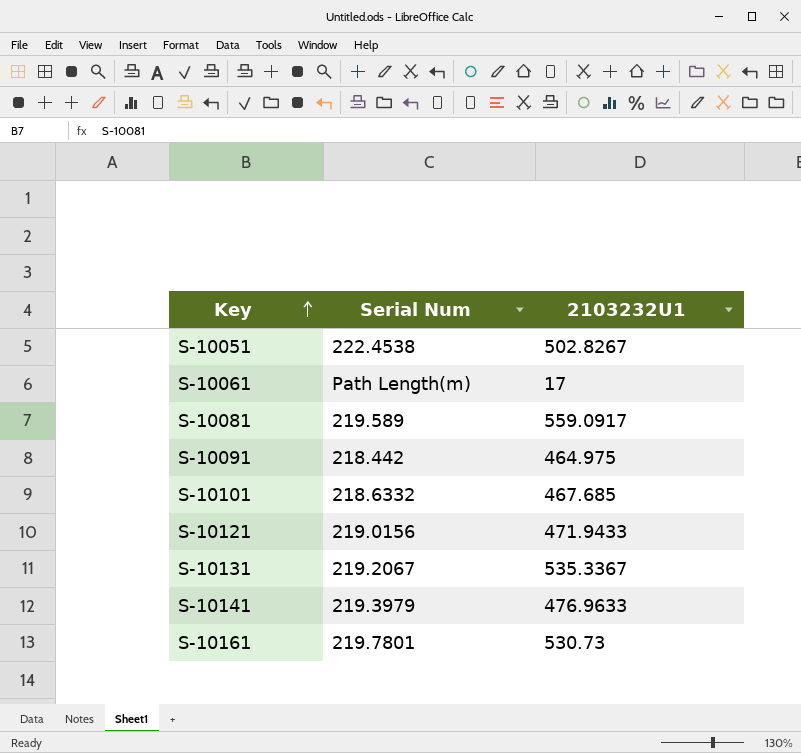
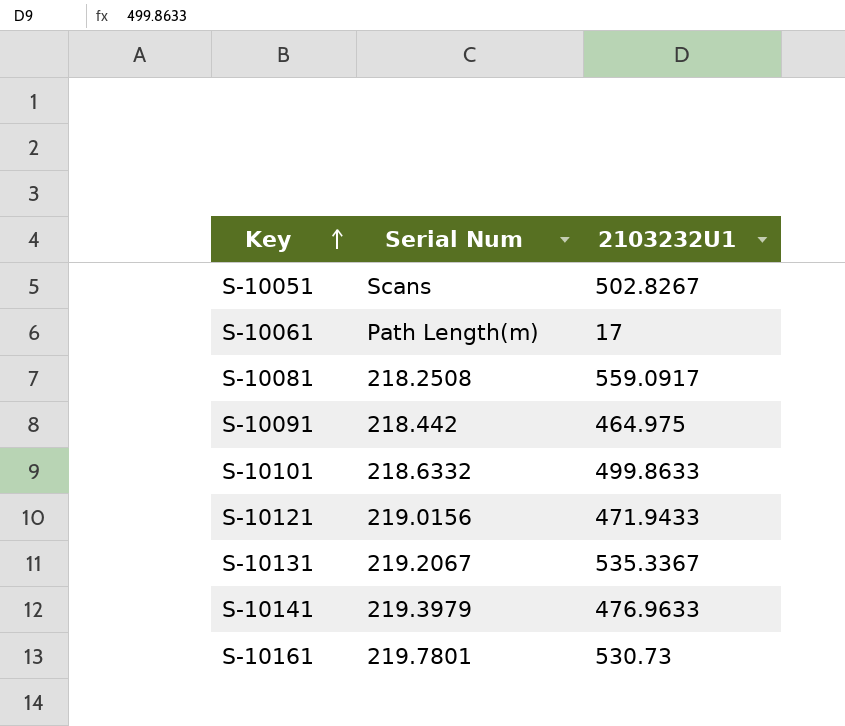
S-10051 | Serial Num: 222.4538 -> Scans
S-10081 | Serial Num: 219.589 -> 218.2508
S-10101 | 2103232U1: 467.685 -> 499.8633

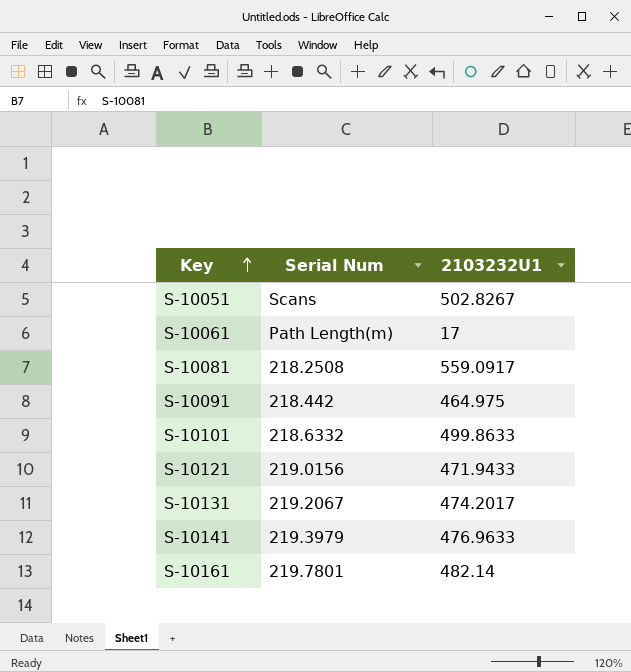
S-10131 | 2103232U1: 535.3367 -> 474.2017
S-10161 | 2103232U1: 530.73 -> 482.14

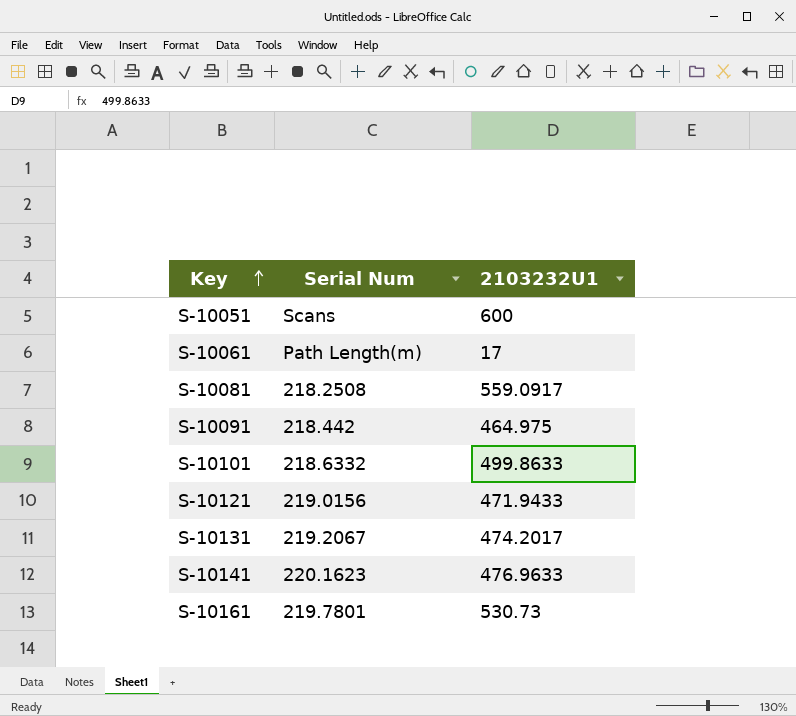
S-10051 | 2103232U1: 502.8267 -> 600
S-10141 | Serial Num: 219.3979 -> 220.1623
S-10161 | 2103232U1: 482.14 -> 530.73

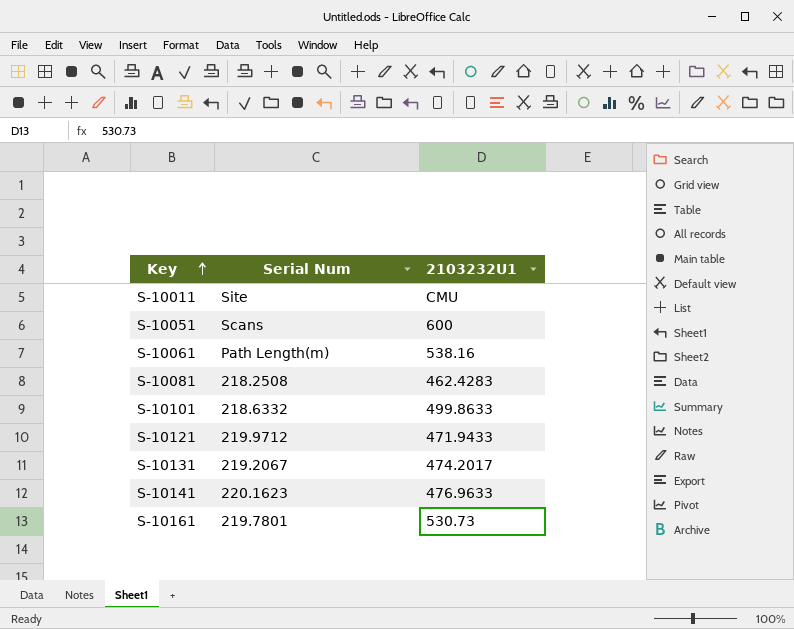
row S-10091: 218.442 | 464.975 -> none
row S-10011: none -> Site | CMU
S-10061 | 2103232U1: 17 -> 538.16
S-10081 | 2103232U1: 559.0917 -> 462.4283
S-10121 | Serial Num: 219.0156 -> 219.9712

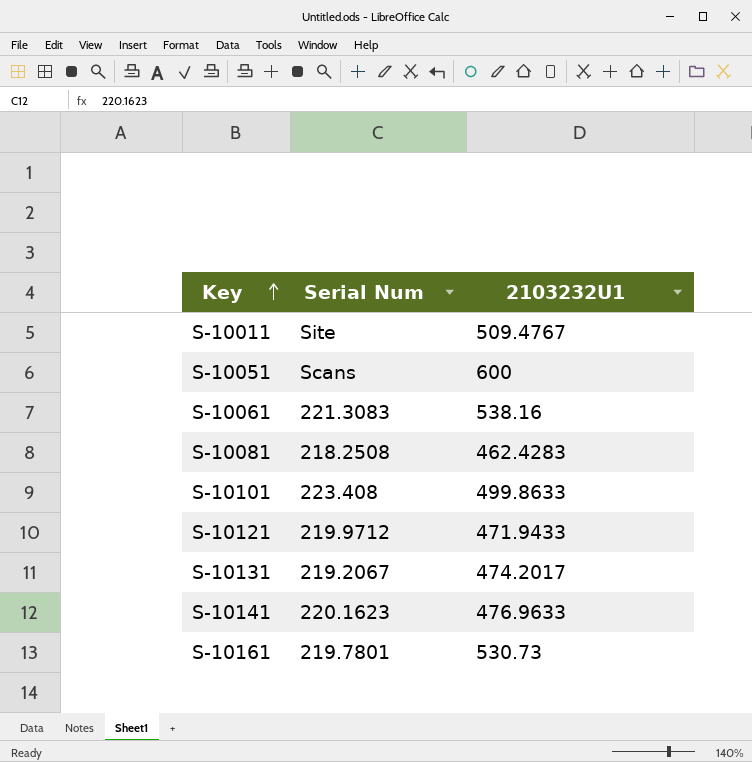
S-10011 | 2103232U1: CMU -> 509.4767
S-10061 | Serial Num: Path Length(m) -> 221.3083
S-10101 | Serial Num: 218.6332 -> 223.408

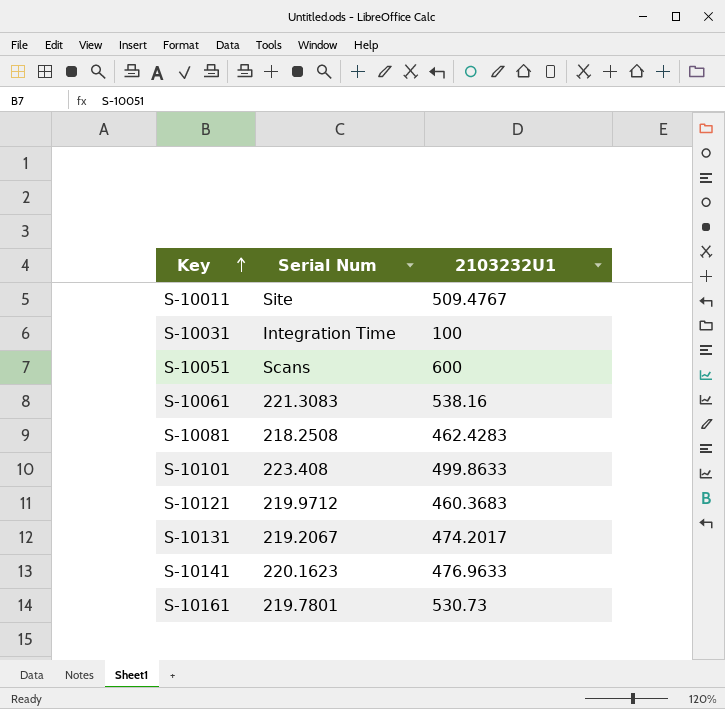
row S-10031: none -> Integration Time | 100
S-10121 | 2103232U1: 471.9433 -> 460.3683

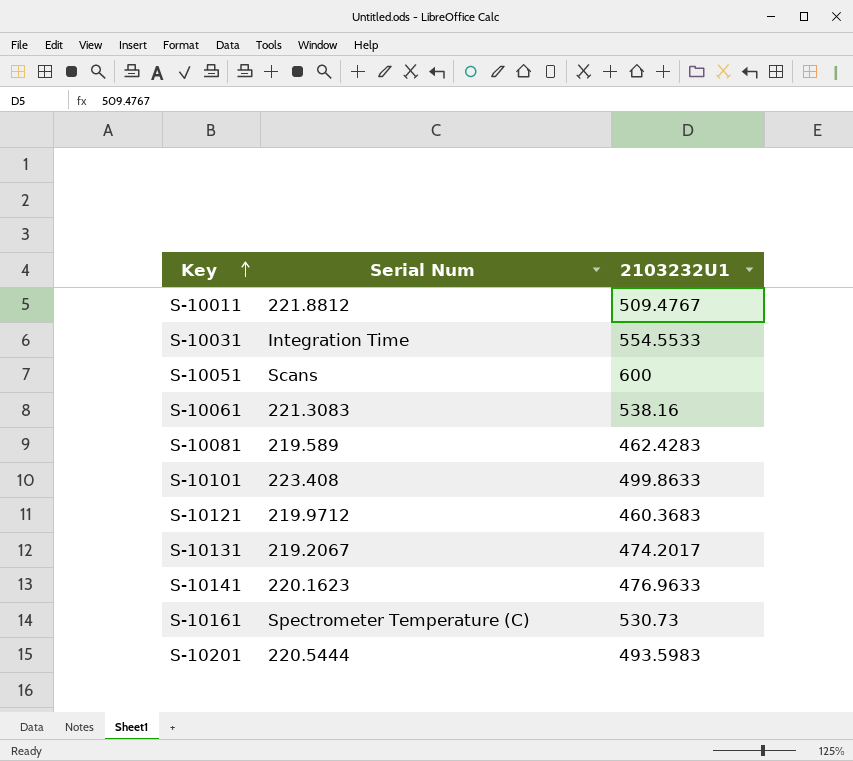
S-10011 | Serial Num: Site -> 221.8812
S-10031 | 2103232U1: 100 -> 554.5533
S-10081 | Serial Num: 218.2508 -> 219.589
S-10161 | Serial Num: 219.7801 -> Spectrometer Temperature (C)
row S-10201: none -> 220.5444 | 493.5983

